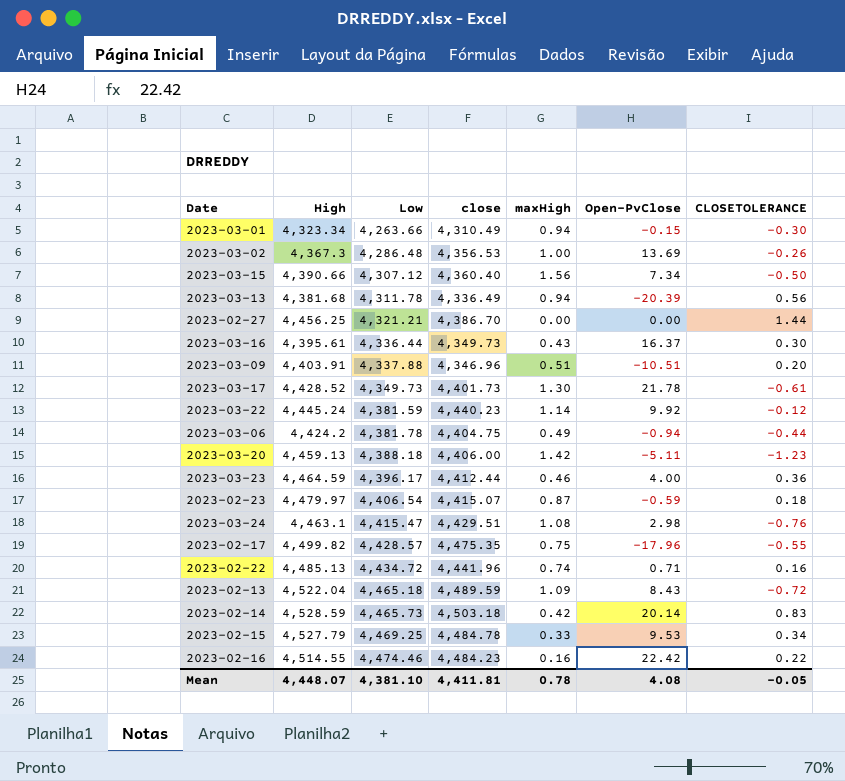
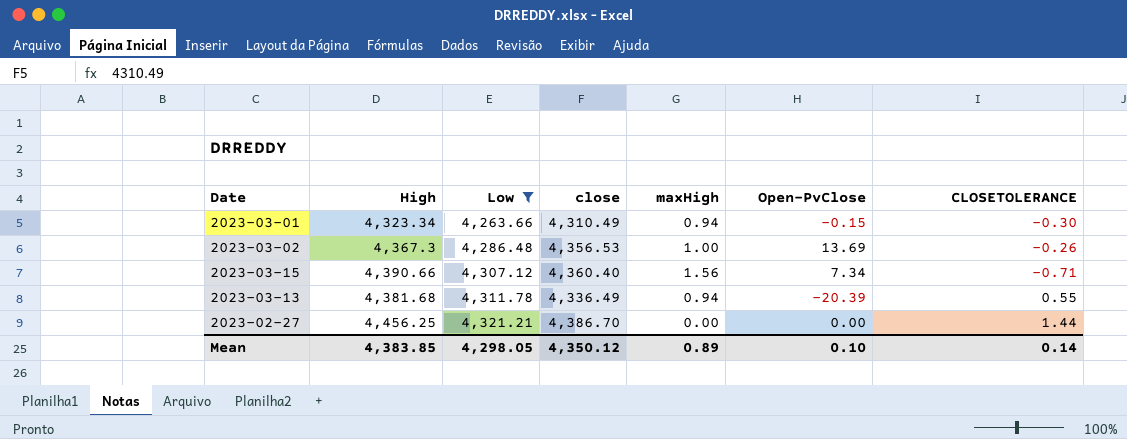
filter: none -> Low <= 4,321.21
2023-03-15 | CLOSETOLERANCE: -0.50 -> -0.71
2023-03-13 | CLOSETOLERANCE: 0.56 -> 0.55
Mean | High: 4,448.07 -> 4,383.85
Mean | Low: 4,381.10 -> 4,298.05
Mean | close: 4,411.81 -> 4,350.12
Mean | maxHigh: 0.78 -> 0.89
Mean | Open-PvClose: 4.08 -> 0.10
Mean | CLOSETOLERANCE: -0.05 -> 0.14

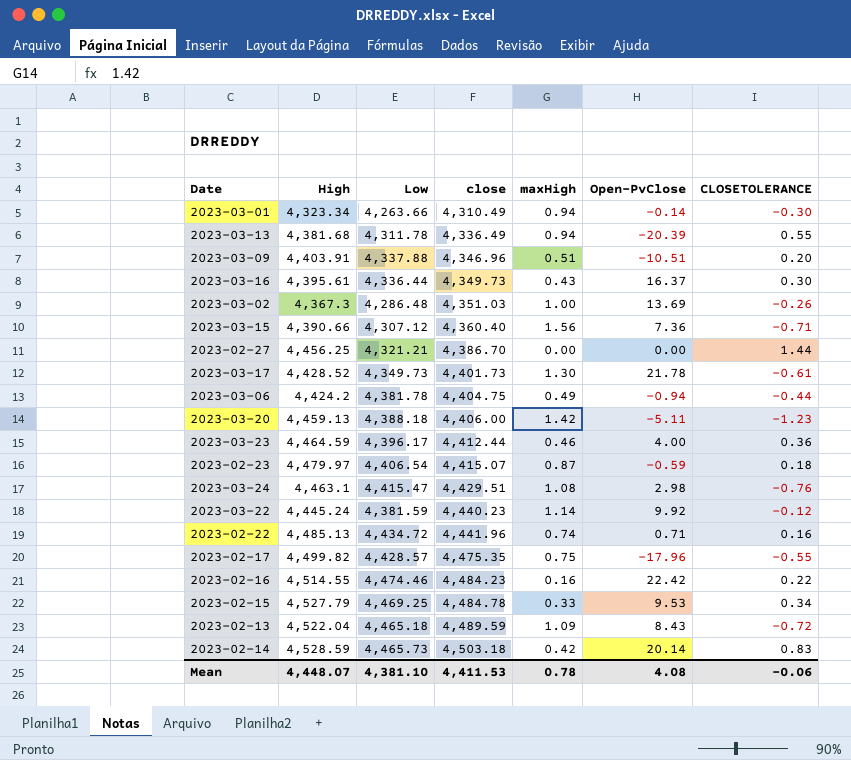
filter: Low <= 4,321.21 -> none
row order: Low ascending -> close ascending
2023-03-01 | Open-PvClose: -0.15 -> -0.14
2023-03-02 | close: 4,356.53 -> 4,351.03
2023-03-15 | Open-PvClose: 7.34 -> 7.36
Mean | High: 4,383.85 -> 4,448.07
Mean | Low: 4,298.05 -> 4,381.10
Mean | close: 4,350.12 -> 4,411.53
Mean | maxHigh: 0.89 -> 0.78
Mean | Open-PvClose: 0.10 -> 4.08
Mean | CLOSETOLERANCE: 0.14 -> -0.06

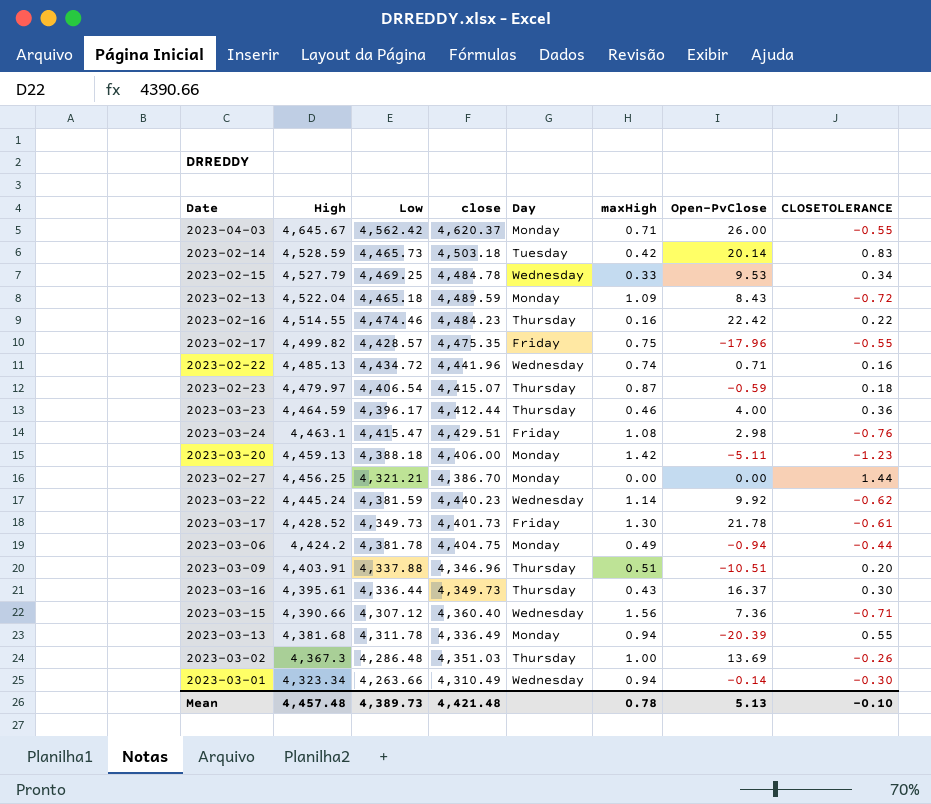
row order: close ascending -> High descending
column Day | position: none -> 5
row 2023-04-03: none -> 4,645.67 | 4,562.42 | 4,620.37 | Monday | 0.71 | 26.00 | -0.55
2023-03-22 | CLOSETOLERANCE: -0.12 -> -0.62
Mean | High: 4,448.07 -> 4,457.48
Mean | Low: 4,381.10 -> 4,389.73
Mean | close: 4,411.53 -> 4,421.48
Mean | Open-PvClose: 4.08 -> 5.13
Mean | CLOSETOLERANCE: -0.06 -> -0.10

